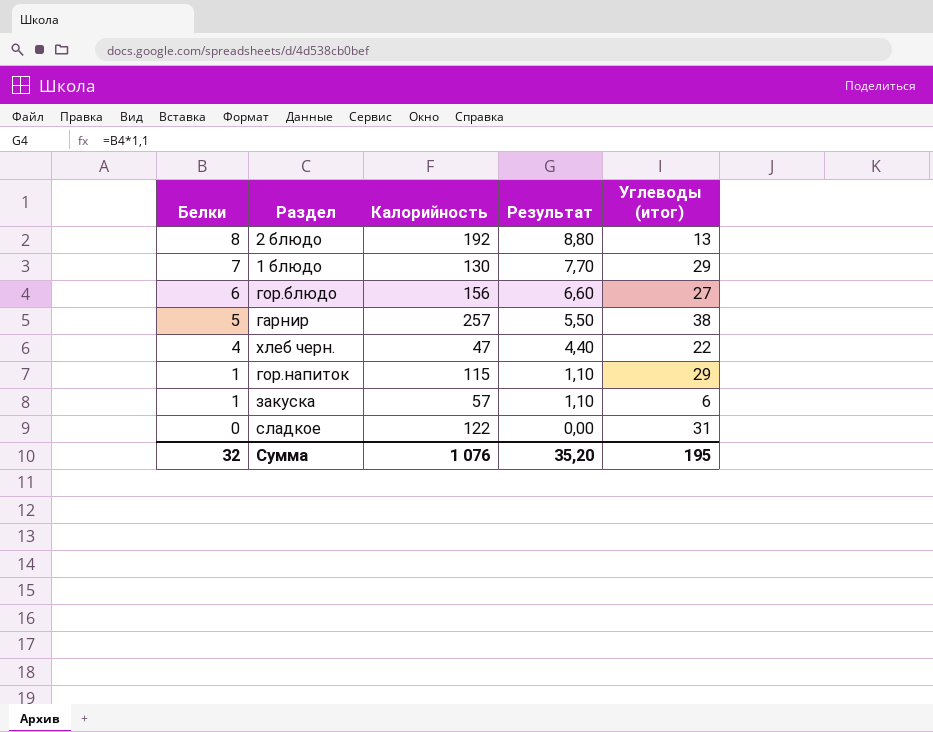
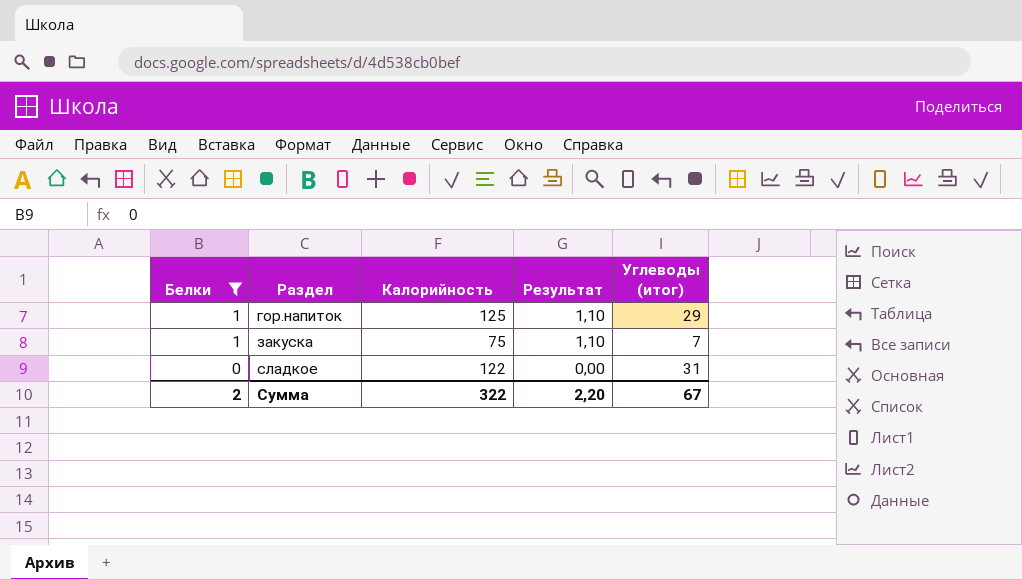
filter: none -> Белки <= 1
гор.напиток | Калорийность: 115 -> 125
закуска | Калорийность: 57 -> 75
закуска | Углеводы (итог): 6 -> 7
Сумма | Белки: 32 -> 2
Сумма | Калорийность: 1 076 -> 322
Сумма | Результат: 35,20 -> 2,20
Сумма | Углеводы (итог): 195 -> 67

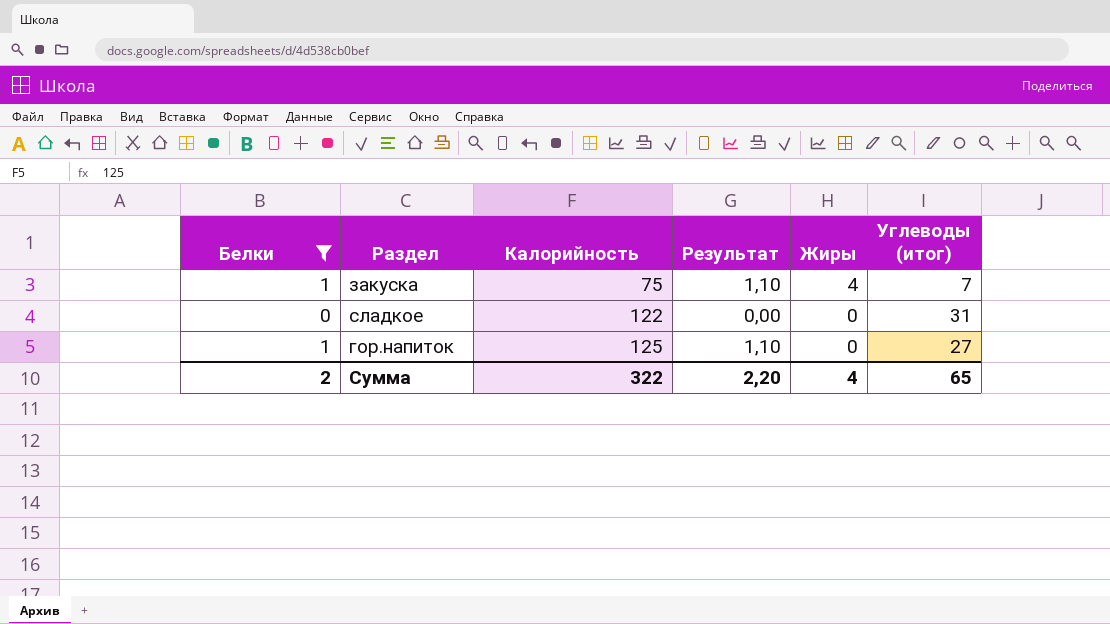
row order: Белки descending -> Калорийность ascending
column Жиры | position: none -> 5
гор.напиток | Углеводы (итог): 29 -> 27
Сумма | Углеводы (итог): 67 -> 65

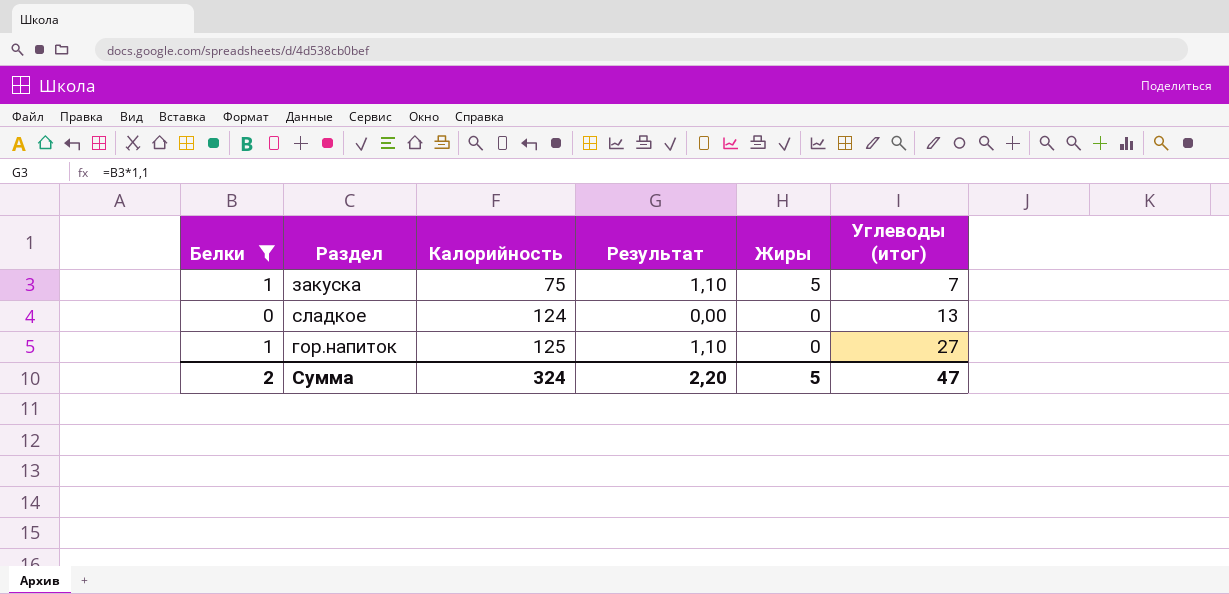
закуска | Жиры: 4 -> 5
сладкое | Калорийность: 122 -> 124
сладкое | Углеводы (итог): 31 -> 13
Сумма | Калорийность: 322 -> 324
Сумма | Жиры: 4 -> 5
Сумма | Углеводы (итог): 65 -> 47

